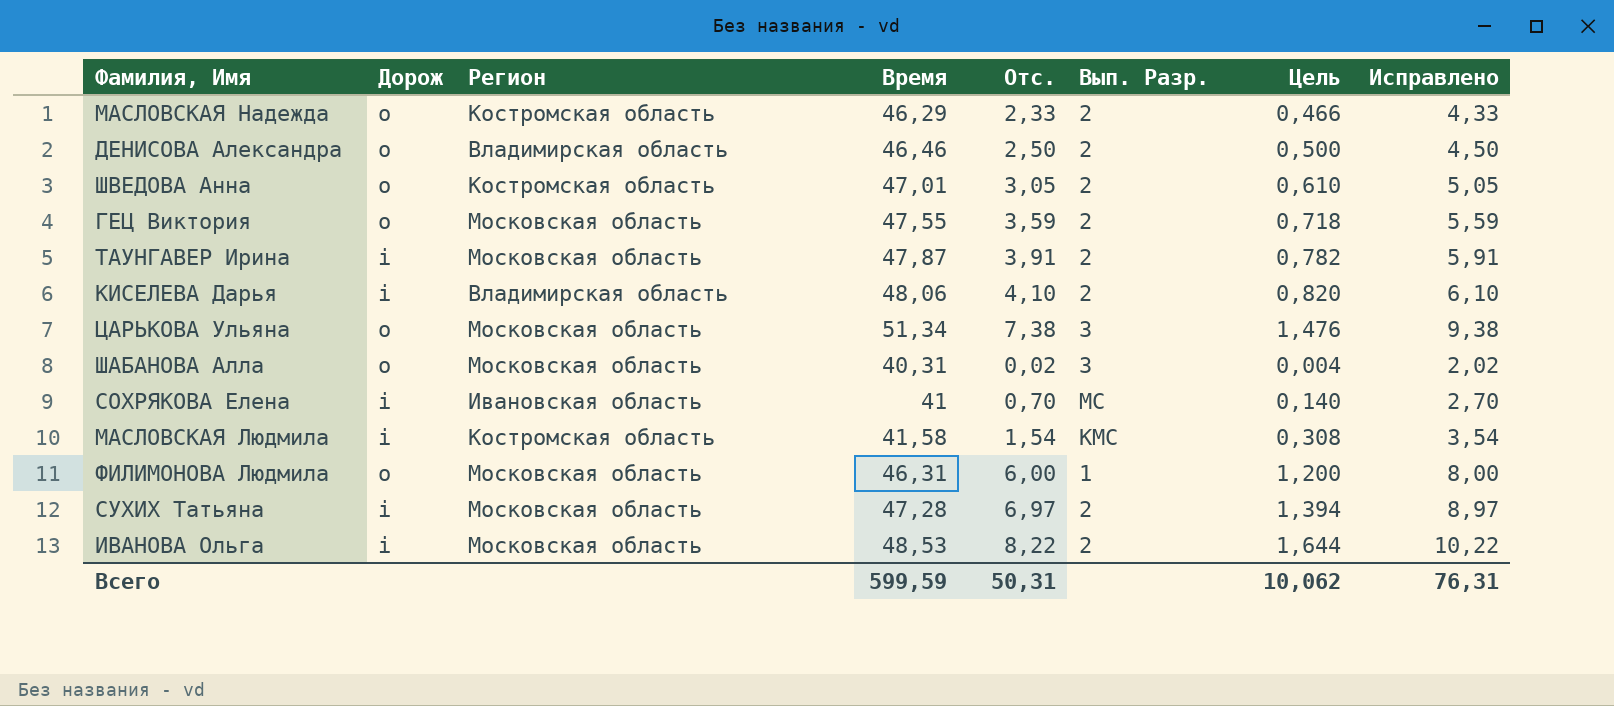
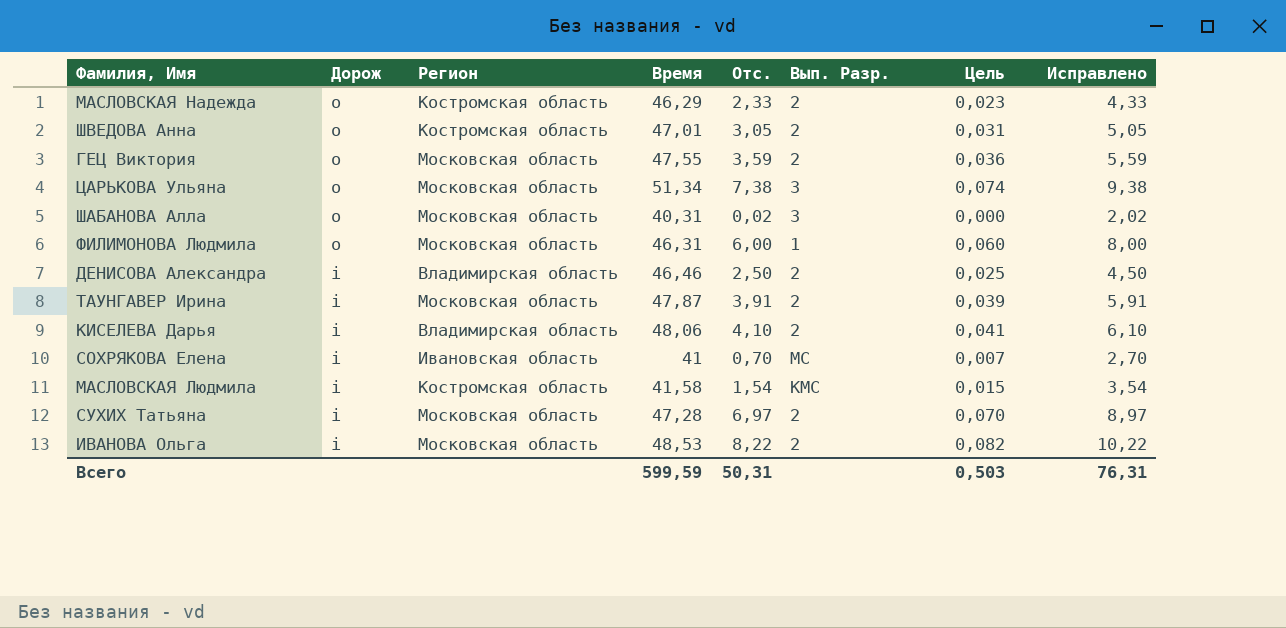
row order: none -> Дорож descending
column Цель | formula: [Отс.] * 0,2 -> [Отс.] * 0,01
ДЕНИСОВА Александра | Дорож: o -> i
Всего | Цель: 10,062 -> 0,503

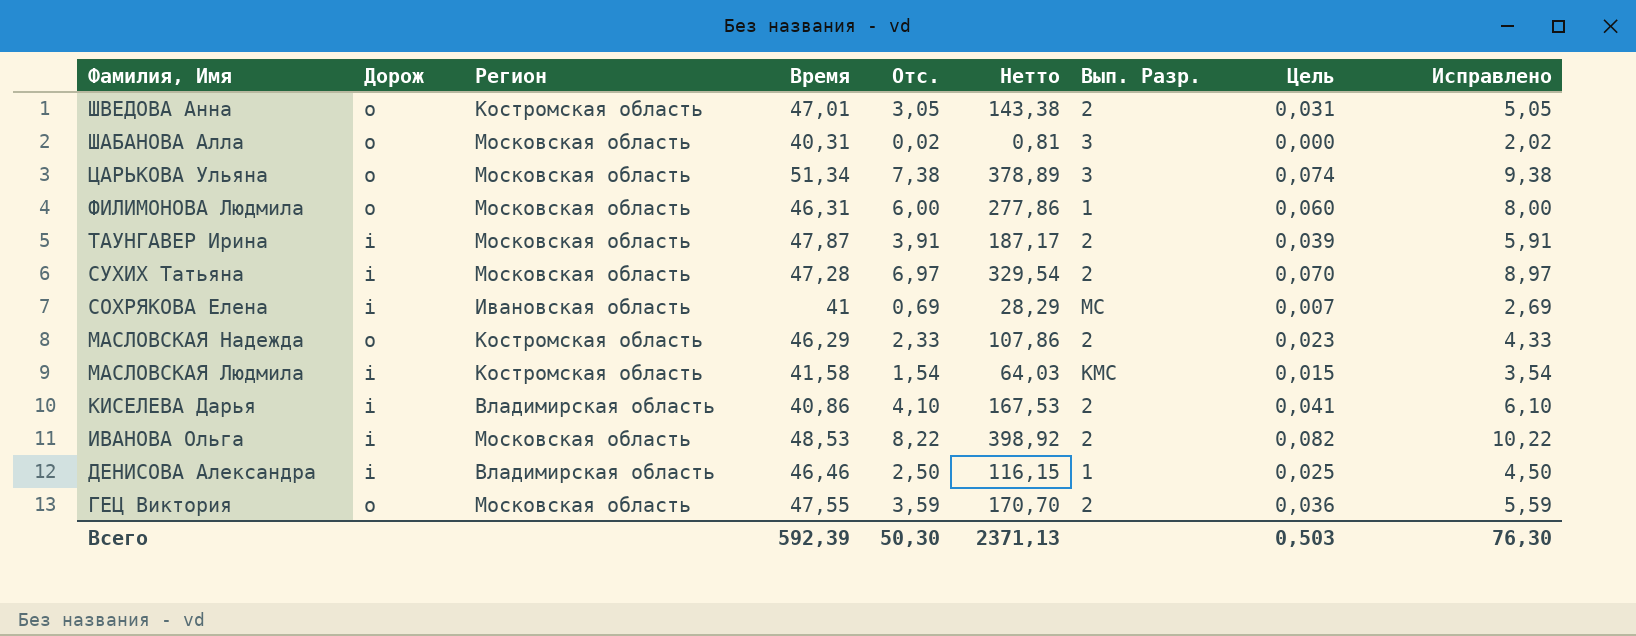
row order: Дорож descending -> Фамилия, Имя descending
column Нетто | formula: none -> [Время] * [Отс.]
СОХРЯКОВА Елена | Отс.: 0,70 -> 0,69
СОХРЯКОВА Елена | Исправлено: 2,70 -> 2,69
КИСЕЛЕВА Дарья | Время: 48,06 -> 40,86
ДЕНИСОВА Александра | Вып. Разр.: 2 -> 1
Всего | Время: 599,59 -> 592,39
Всего | Отс.: 50,31 -> 50,30
Всего | Исправлено: 76,31 -> 76,30

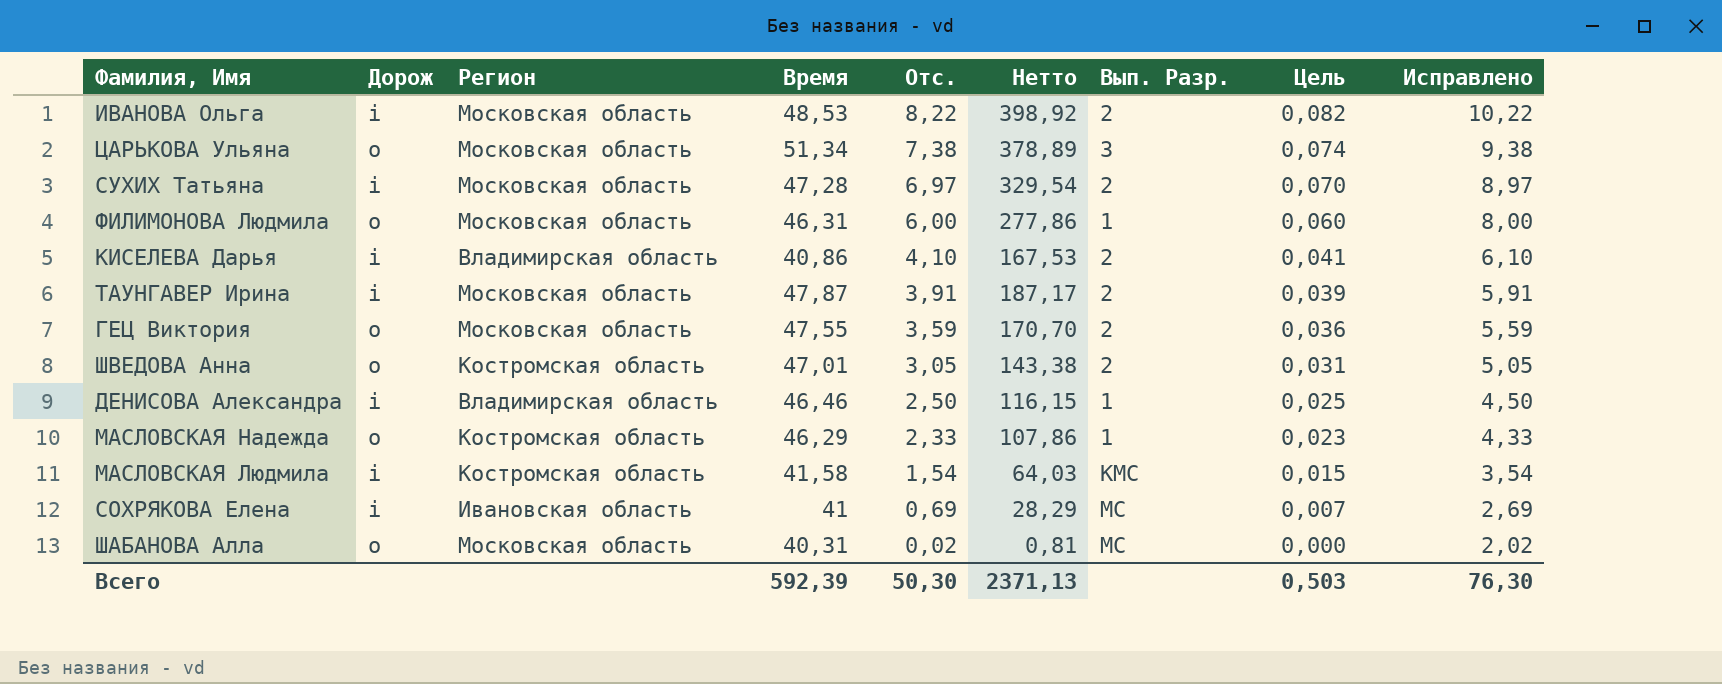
row order: Фамилия, Имя descending -> Отс. descending
МАСЛОВСКАЯ Надежда | Вып. Разр.: 2 -> 1
ШАБАНОВА Алла | Вып. Разр.: 3 -> МС

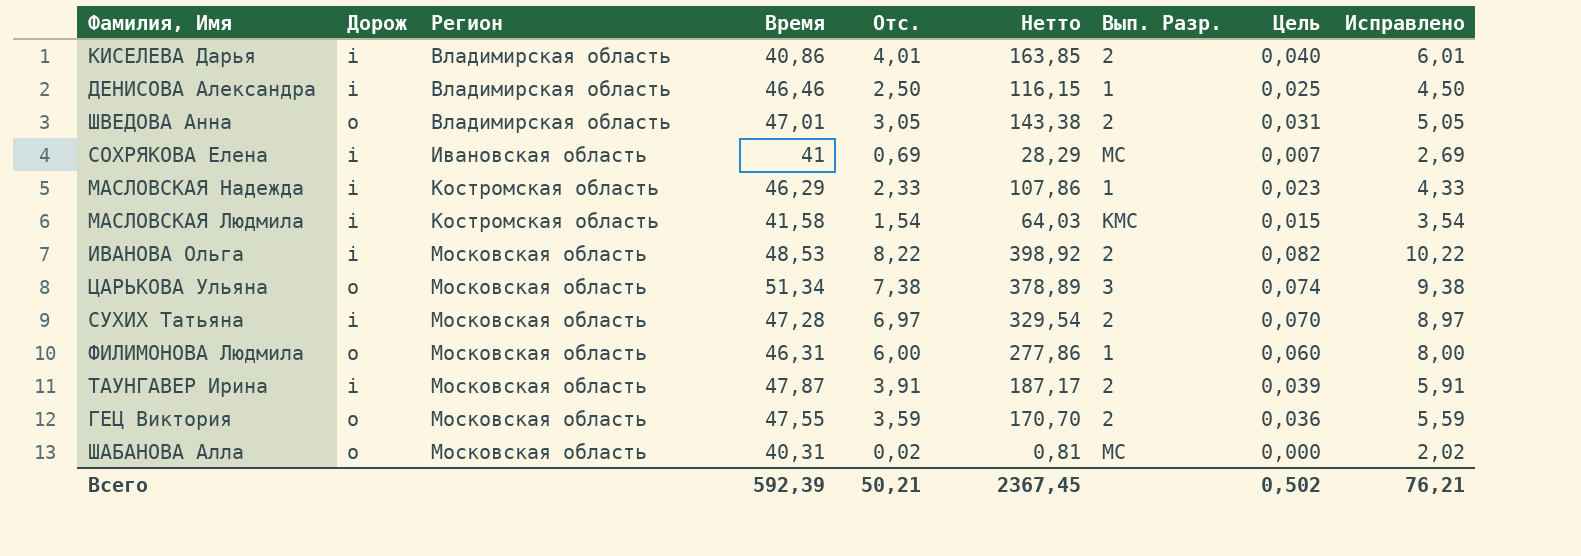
row order: Отс. descending -> Регион ascending
КИСЕЛЕВА Дарья | Отс.: 4,10 -> 4,01
КИСЕЛЕВА Дарья | Нетто: 167,53 -> 163,85
КИСЕЛЕВА Дарья | Цель: 0,041 -> 0,040
КИСЕЛЕВА Дарья | Исправлено: 6,10 -> 6,01
ШВЕДОВА Анна | Регион: Костромская область -> Владимирская область
МАСЛОВСКАЯ Надежда | Дорож: o -> i
Всего | Отс.: 50,30 -> 50,21
Всего | Нетто: 2371,13 -> 2367,45
Всего | Цель: 0,503 -> 0,502
Всего | Исправлено: 76,30 -> 76,21

